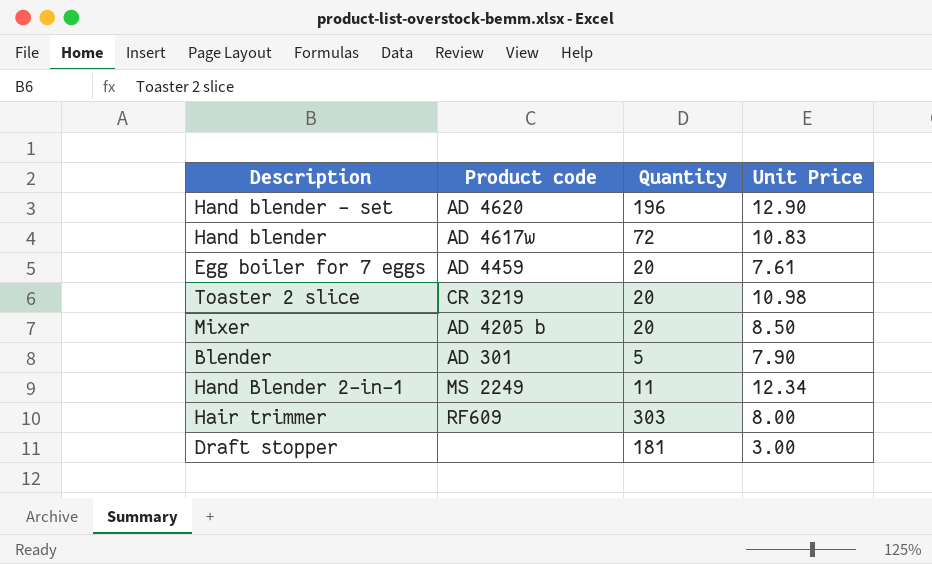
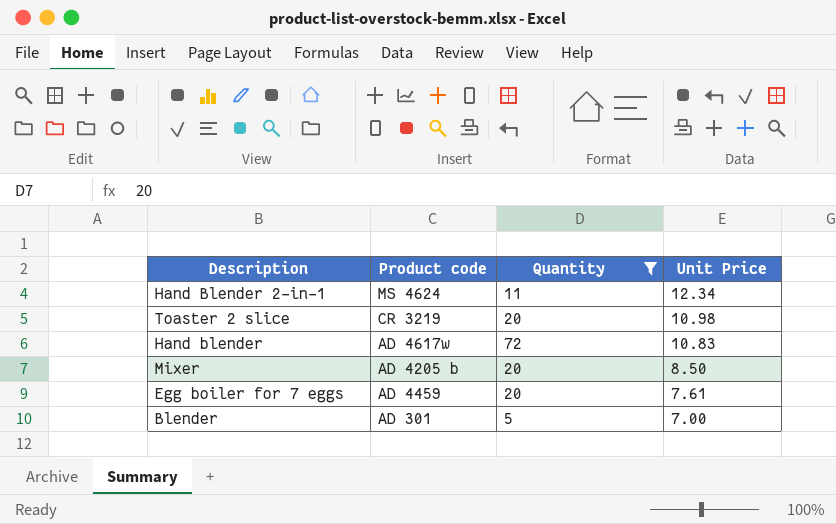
filter: none -> Quantity <= 72
row order: none -> Unit Price descending
Hand Blender 2-in-1 | Product code: MS 2249 -> MS 4624
Blender | Unit Price: 7.90 -> 7.00

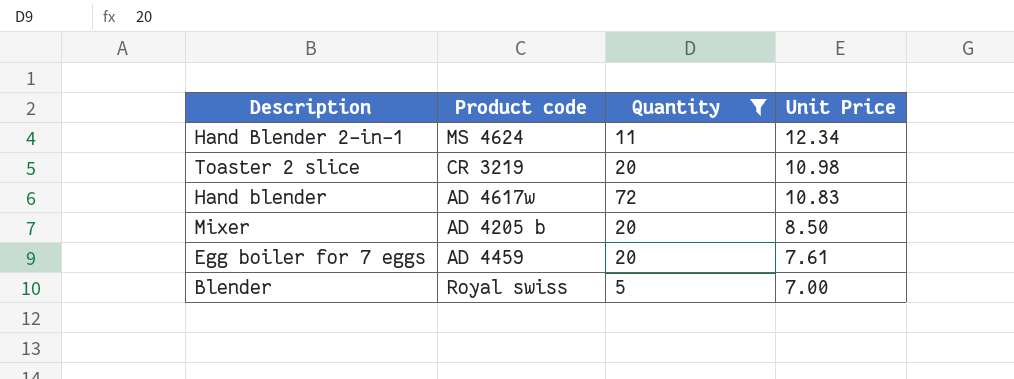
Blender | Product code: AD 301 -> Royal swiss

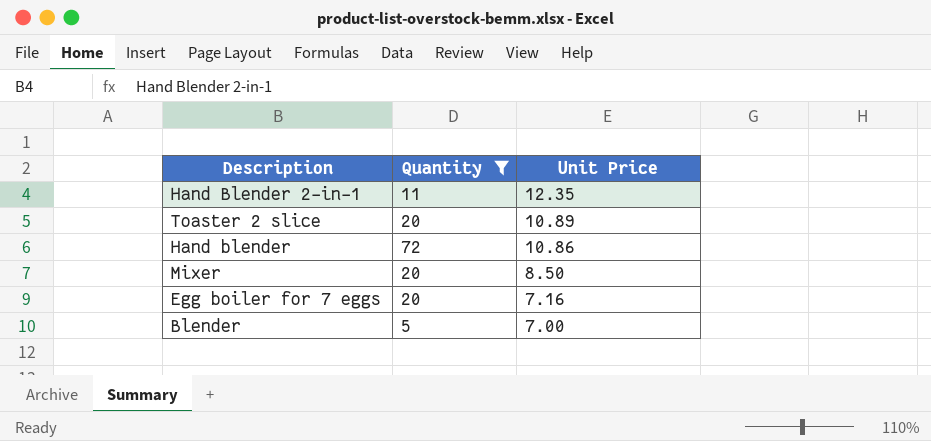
column Product code | position: 2 -> none
Hand Blender 2-in-1 | Unit Price: 12.34 -> 12.35
Toaster 2 slice | Unit Price: 10.98 -> 10.89
Hand blender | Unit Price: 10.83 -> 10.86
Egg boiler for 7 eggs | Unit Price: 7.61 -> 7.16

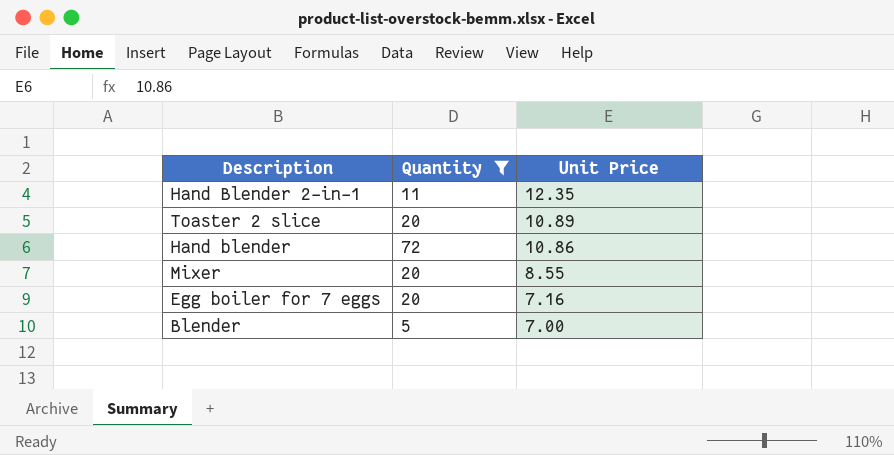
Mixer | Unit Price: 8.50 -> 8.55

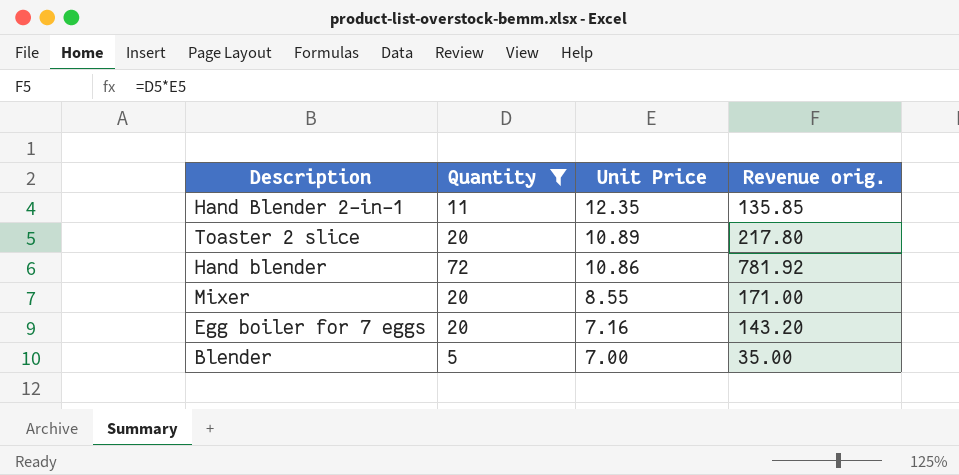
column Revenue orig. | formula: none -> [Quantity] * [Unit Price]

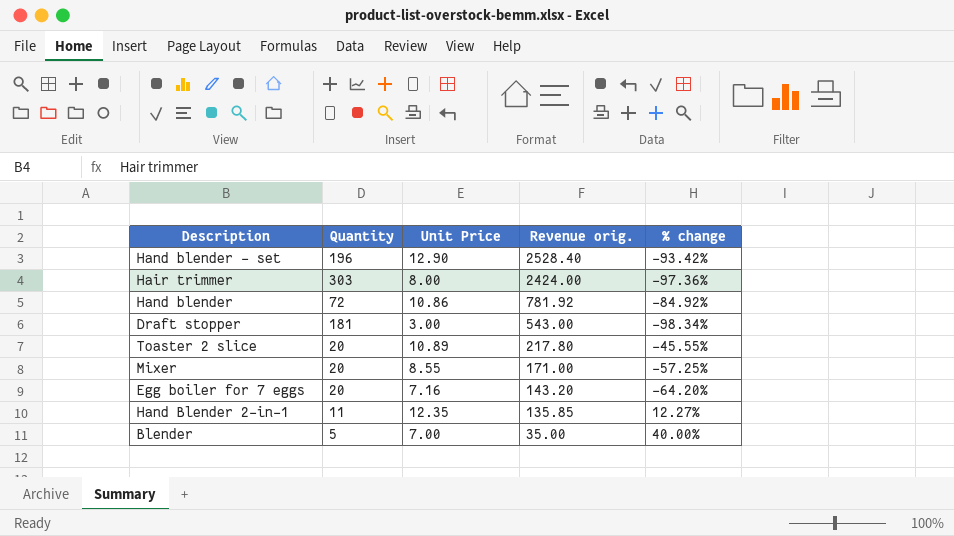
filter: Quantity <= 72 -> none
row order: Unit Price descending -> Revenue orig. descending
column % change | formula: none -> ([Unit Price] - [Quantity]) / [Quantity]

